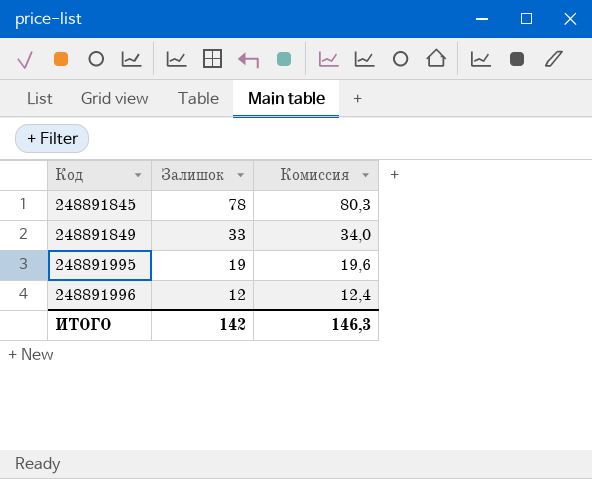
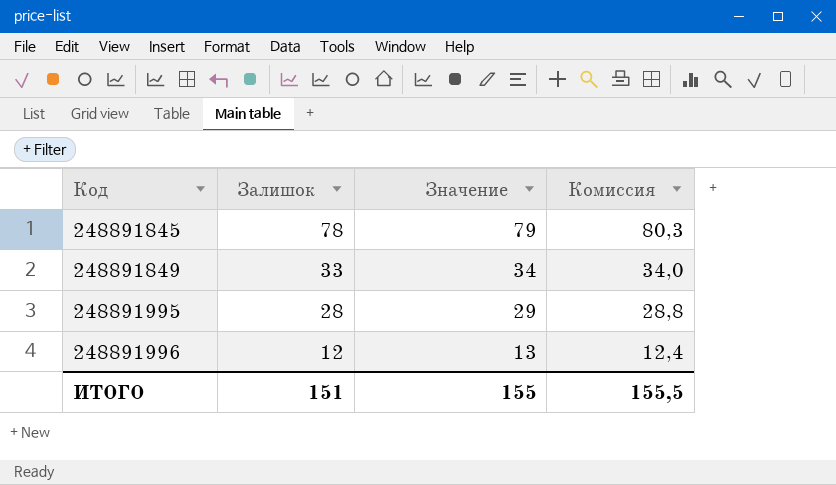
column Значение | formula: none -> [Залишок] + 1
248891995 | Залишок: 19 -> 28
248891995 | Комиссия: 19,6 -> 28,8
ИТОГО | Залишок: 142 -> 151
ИТОГО | Комиссия: 146,3 -> 155,5

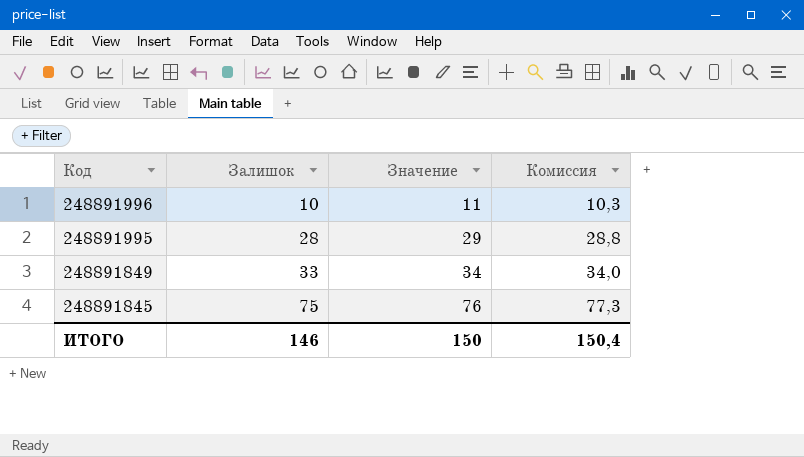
row order: Код ascending -> Код descending
248891996 | Залишок: 12 -> 10
248891996 | Значение: 13 -> 11
248891996 | Комиссия: 12,4 -> 10,3
248891845 | Залишок: 78 -> 75
248891845 | Значение: 79 -> 76
248891845 | Комиссия: 80,3 -> 77,3
ИТОГО | Залишок: 151 -> 146
ИТОГО | Значение: 155 -> 150
ИТОГО | Комиссия: 155,5 -> 150,4

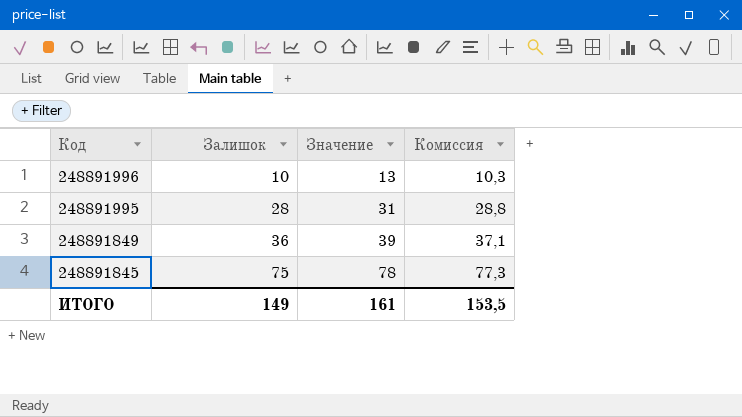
column Значение | formula: [Залишок] + 1 -> [Залишок] + 3
248891849 | Залишок: 33 -> 36
248891849 | Комиссия: 34,0 -> 37,1
ИТОГО | Залишок: 146 -> 149
ИТОГО | Значение: 150 -> 161
ИТОГО | Комиссия: 150,4 -> 153,5

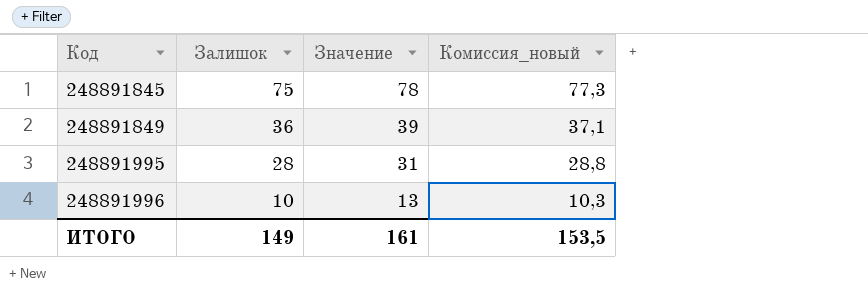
row order: Код descending -> Код ascending
column name: Комиссия -> Комиссия_новый

